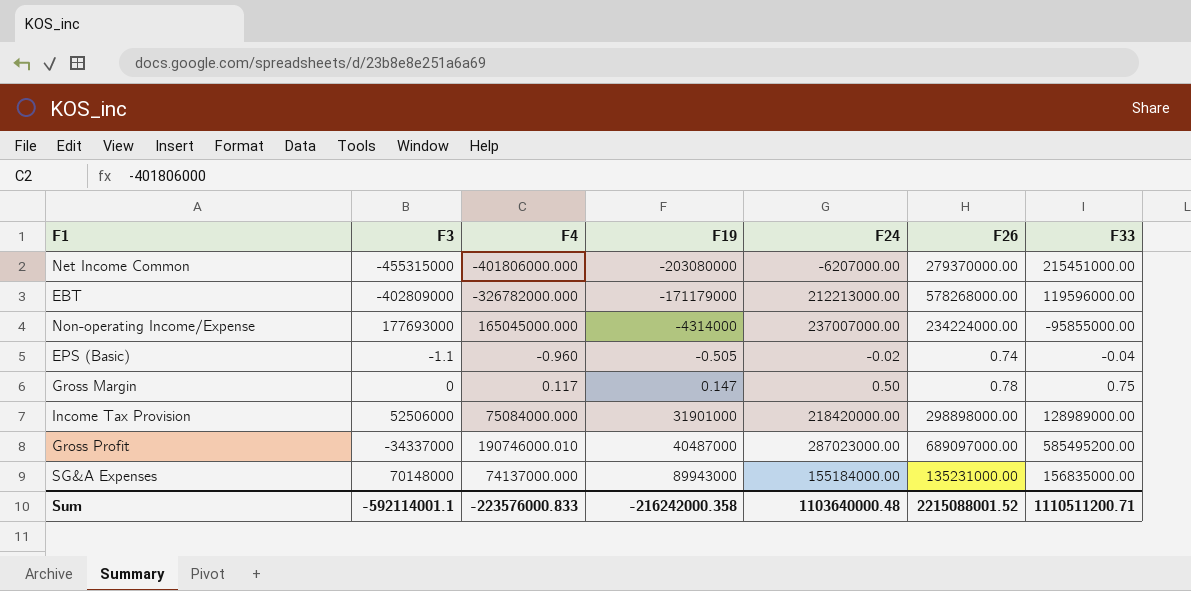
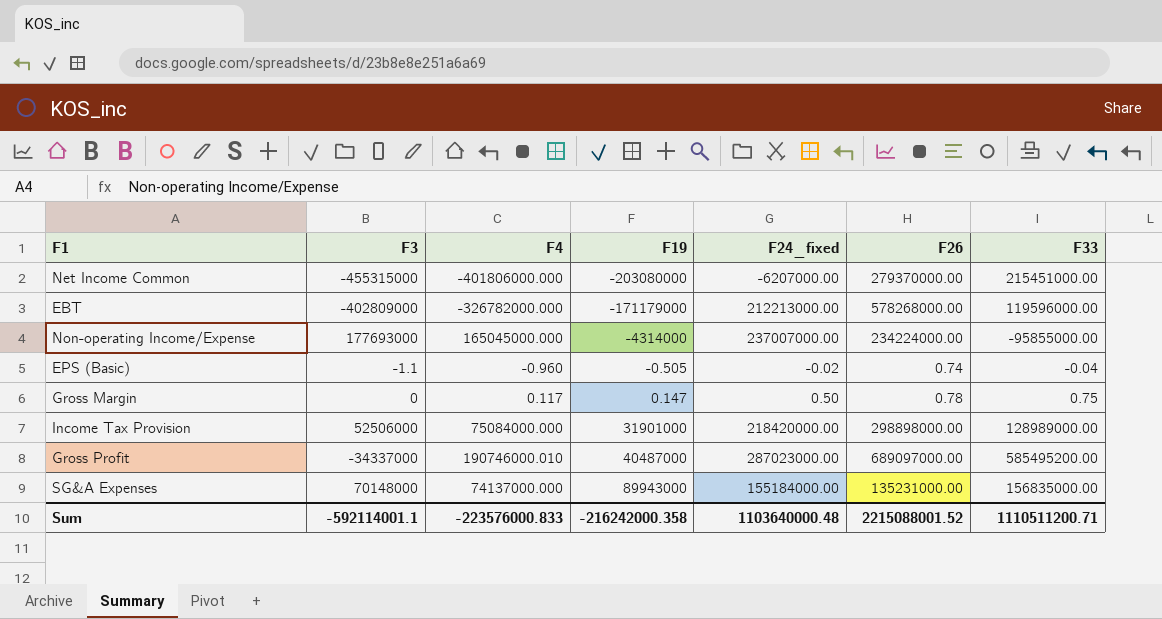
column name: F24 -> F24_fixed

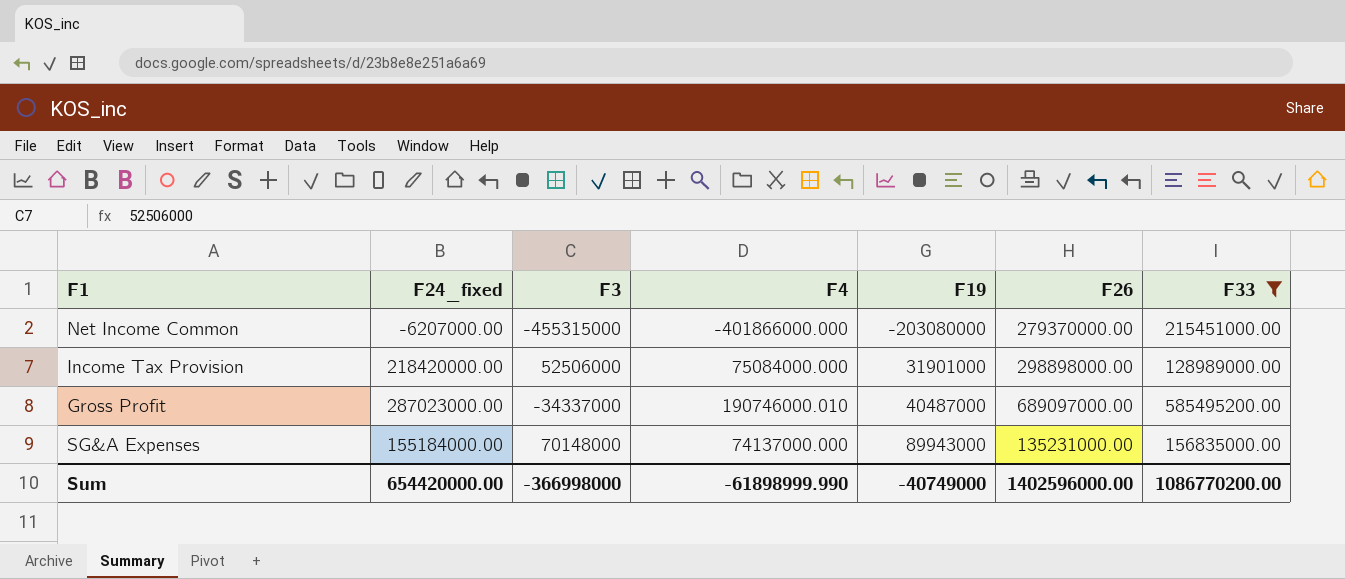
filter: none -> F33 >= 128989000.00
column F24_fixed | position: 5 -> 2
Net Income Common | F4: -401806000.000 -> -401866000.000
Sum | F24_fixed: 1103640000.48 -> 654420000.00
Sum | F3: -592114001.1 -> -366998000
Sum | F4: -223576000.833 -> -61898999.990
Sum | F19: -216242000.358 -> -40749000
Sum | F26: 2215088001.52 -> 1402596000.00
Sum | F33: 1110511200.71 -> 1086770200.00

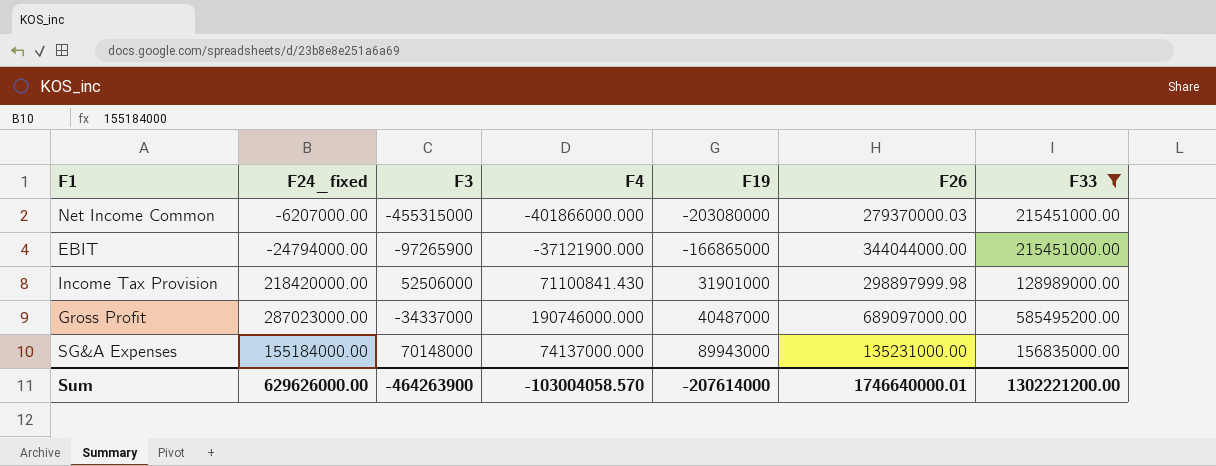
Net Income Common | F26: 279370000.00 -> 279370000.03
row EBIT: none -> -24794000.00 | -97265900 | -37121900.000 | -166865000 | 344044000.00 | 215451000.00
Income Tax Provision | F4: 75084000.000 -> 71100841.430
Income Tax Provision | F26: 298898000.00 -> 298897999.98
Gross Profit | F4: 190746000.010 -> 190746000.000
Sum | F24_fixed: 654420000.00 -> 629626000.00
Sum | F3: -366998000 -> -464263900
Sum | F4: -61898999.990 -> -103004058.570
Sum | F19: -40749000 -> -207614000
Sum | F26: 1402596000.00 -> 1746640000.01
Sum | F33: 1086770200.00 -> 1302221200.00

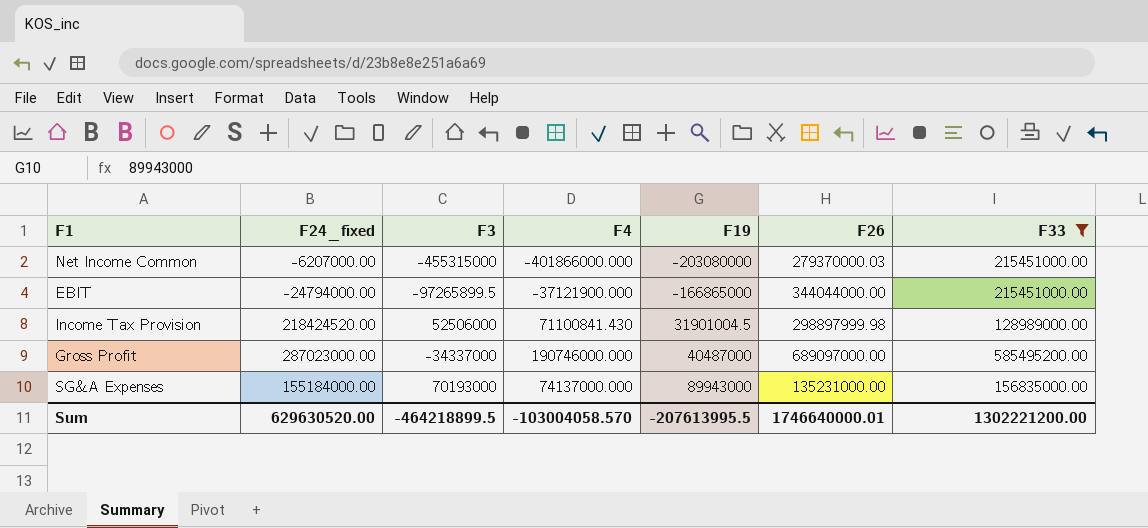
EBIT | F3: -97265900 -> -97265899.5
Income Tax Provision | F24_fixed: 218420000.00 -> 218424520.00
Income Tax Provision | F19: 31901000 -> 31901004.5
SG&A Expenses | F3: 70148000 -> 70193000
Sum | F24_fixed: 629626000.00 -> 629630520.00
Sum | F3: -464263900 -> -464218899.5
Sum | F19: -207614000 -> -207613995.5

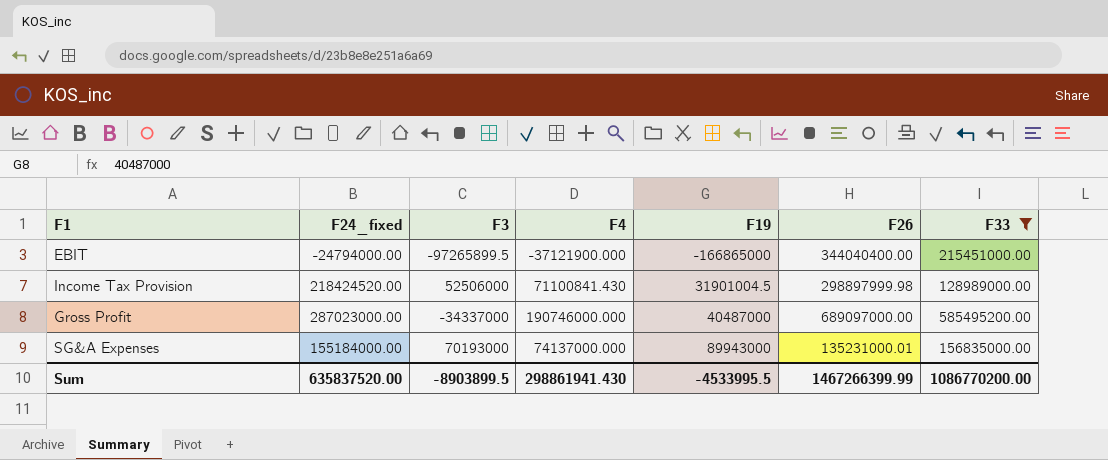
row Net Income Common: -6207000.00 | -455315000 | -401866000.000 | -203080000 | 279370000.03 | 215451000.00 -> none
EBIT | F26: 344044000.00 -> 344040400.00
SG&A Expenses | F26: 135231000.00 -> 135231000.01
Sum | F24_fixed: 629630520.00 -> 635837520.00
Sum | F3: -464218899.5 -> -8903899.5
Sum | F4: -103004058.570 -> 298861941.430
Sum | F19: -207613995.5 -> -4533995.5
Sum | F26: 1746640000.01 -> 1467266399.99
Sum | F33: 1302221200.00 -> 1086770200.00

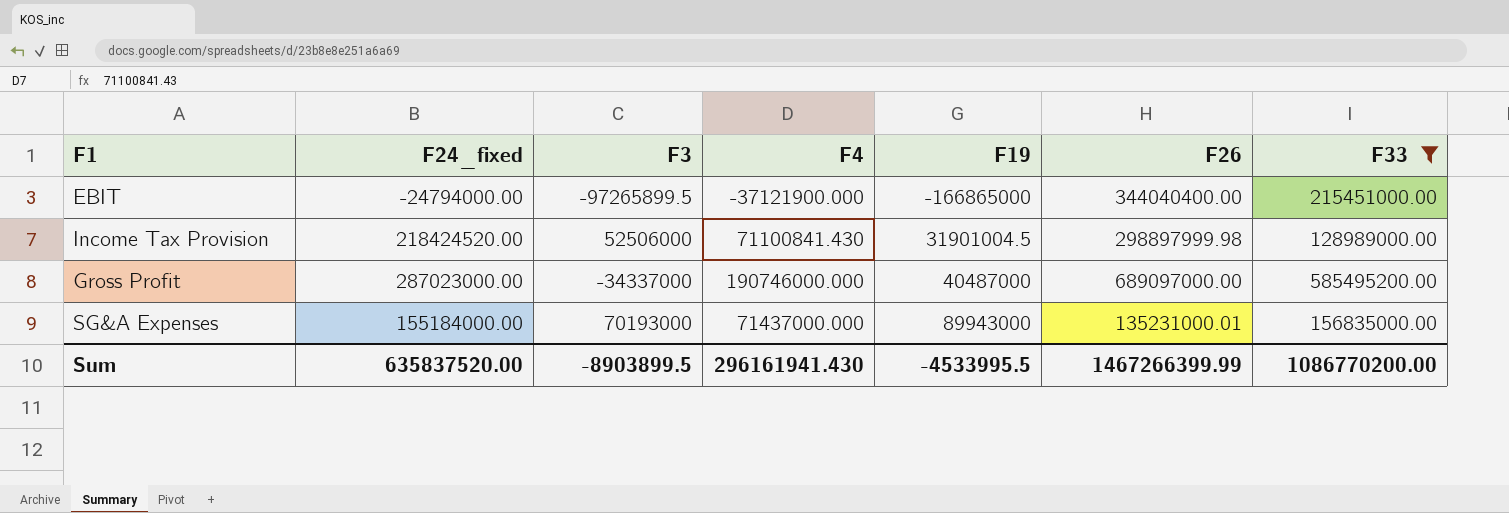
SG&A Expenses | F4: 74137000.000 -> 71437000.000
Sum | F4: 298861941.430 -> 296161941.430

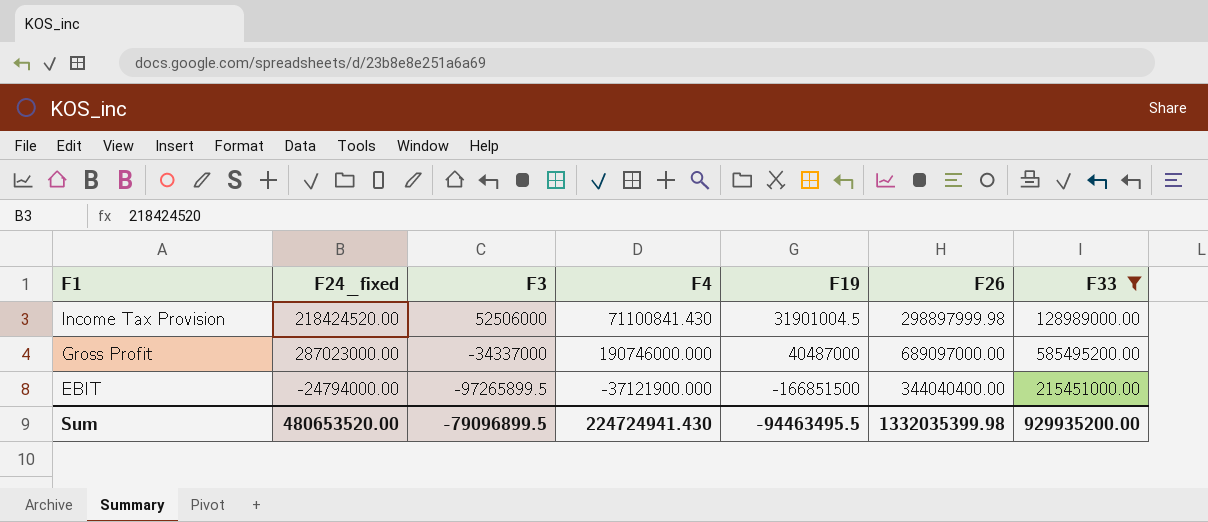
row order: F19 ascending -> F1 descending
row SG&A Expenses: 155184000.00 | 70193000 | 71437000.000 | 89943000 | 135231000.01 | 156835000.00 -> none
EBIT | F19: -166865000 -> -166851500
Sum | F24_fixed: 635837520.00 -> 480653520.00
Sum | F3: -8903899.5 -> -79096899.5
Sum | F4: 296161941.430 -> 224724941.430
Sum | F19: -4533995.5 -> -94463495.5
Sum | F26: 1467266399.99 -> 1332035399.98
Sum | F33: 1086770200.00 -> 929935200.00

